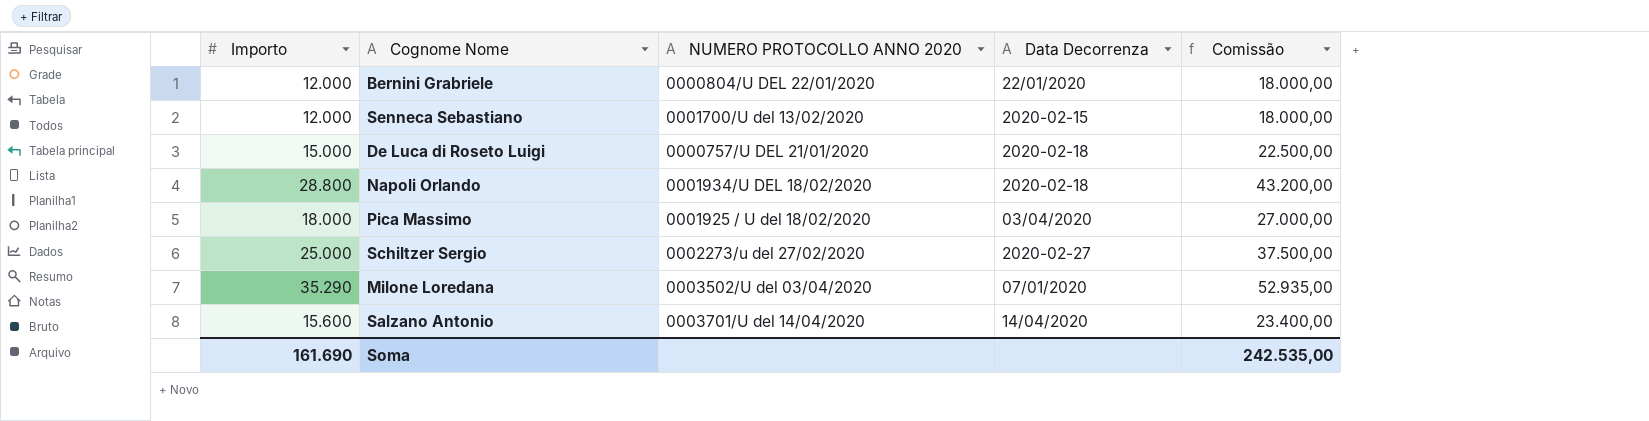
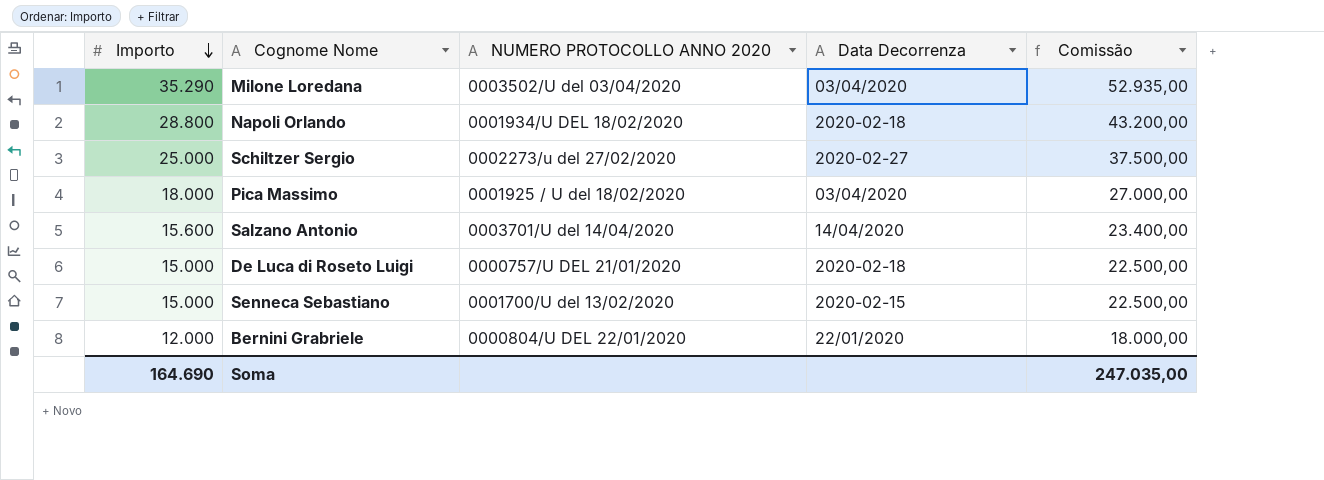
row order: none -> Importo descending
Milone Loredana | Data Decorrenza: 07/01/2020 -> 03/04/2020
Senneca Sebastiano | Importo: 12.000 -> 15.000
Senneca Sebastiano | Comissão: 18.000,00 -> 22.500,00
Soma | Importo: 161.690 -> 164.690
Soma | Comissão: 242.535,00 -> 247.035,00

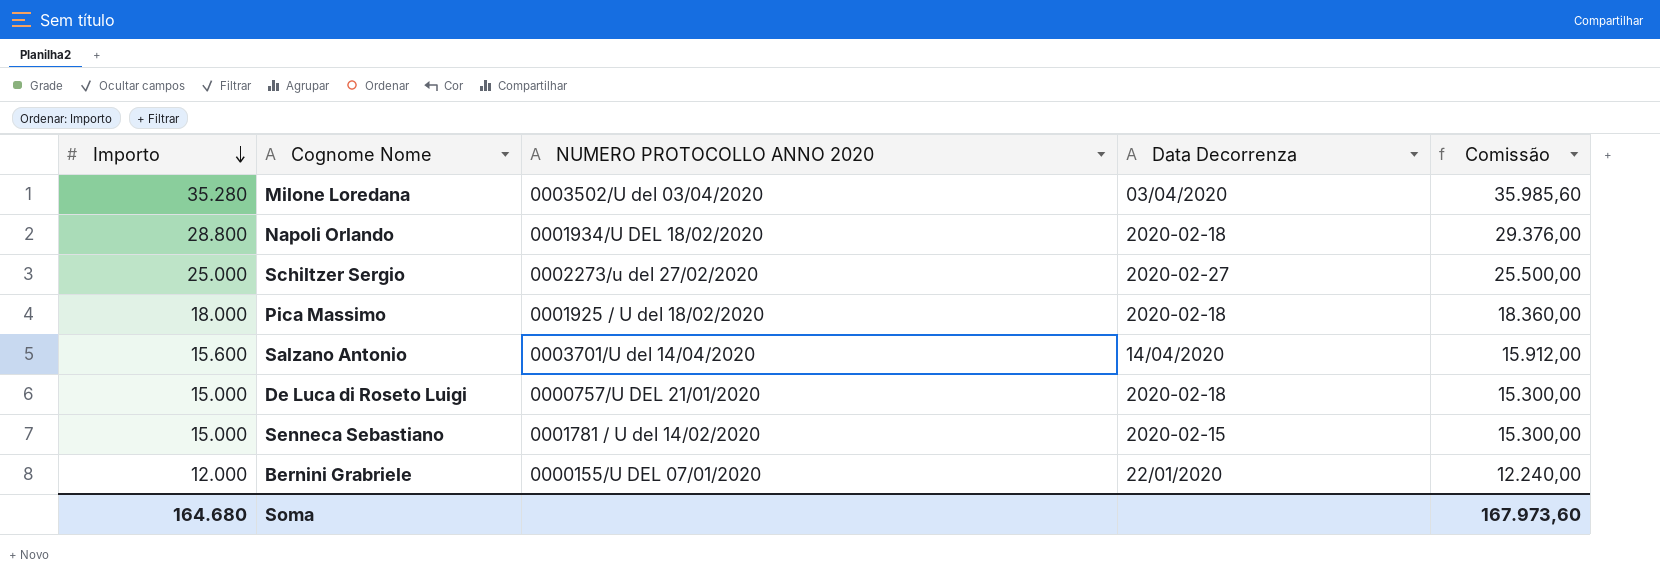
column Comissão | formula: [Importo] * 1,5 -> [Importo] * 1,02
Milone Loredana | Importo: 35.290 -> 35.280
Pica Massimo | Data Decorrenza: 03/04/2020 -> 2020-02-18
Senneca Sebastiano | NUMERO PROTOCOLLO ANNO 2020: 0001700/U del 13/02/2020 -> 0001781 / U del 14/02/2020
Bernini Grabriele | NUMERO PROTOCOLLO ANNO 2020: 0000804/U DEL 22/01/2020 -> 0000155/U DEL 07/01/2020
Soma | Importo: 164.690 -> 164.680
Soma | Comissão: 247.035,00 -> 167.973,60

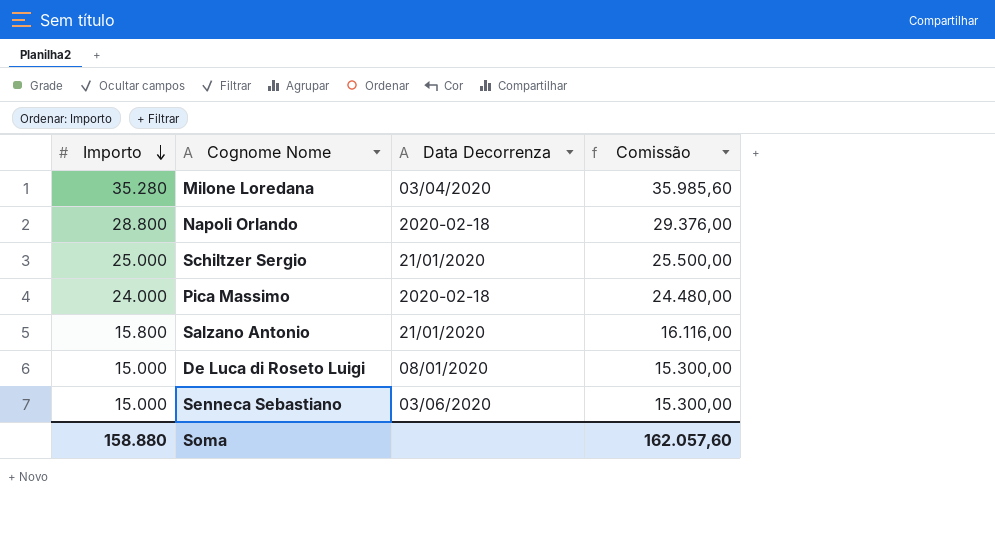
column NUMERO PROTOCOLLO ANNO 2020 | position: 3 -> none
row Bernini Grabriele: 12.000 | 0000155/U DEL 07/01/2020 | 22/01/2020 | 12.240,00 -> none
Schiltzer Sergio | Data Decorrenza: 2020-02-27 -> 21/01/2020
Pica Massimo | Importo: 18.000 -> 24.000
Pica Massimo | Comissão: 18.360,00 -> 24.480,00
Salzano Antonio | Importo: 15.600 -> 15.800
Salzano Antonio | Data Decorrenza: 14/04/2020 -> 21/01/2020
Salzano Antonio | Comissão: 15.912,00 -> 16.116,00
De Luca di Roseto Luigi | Data Decorrenza: 2020-02-18 -> 08/01/2020
Senneca Sebastiano | Data Decorrenza: 2020-02-15 -> 03/06/2020
Soma | Importo: 164.680 -> 158.880
Soma | Comissão: 167.973,60 -> 162.057,60

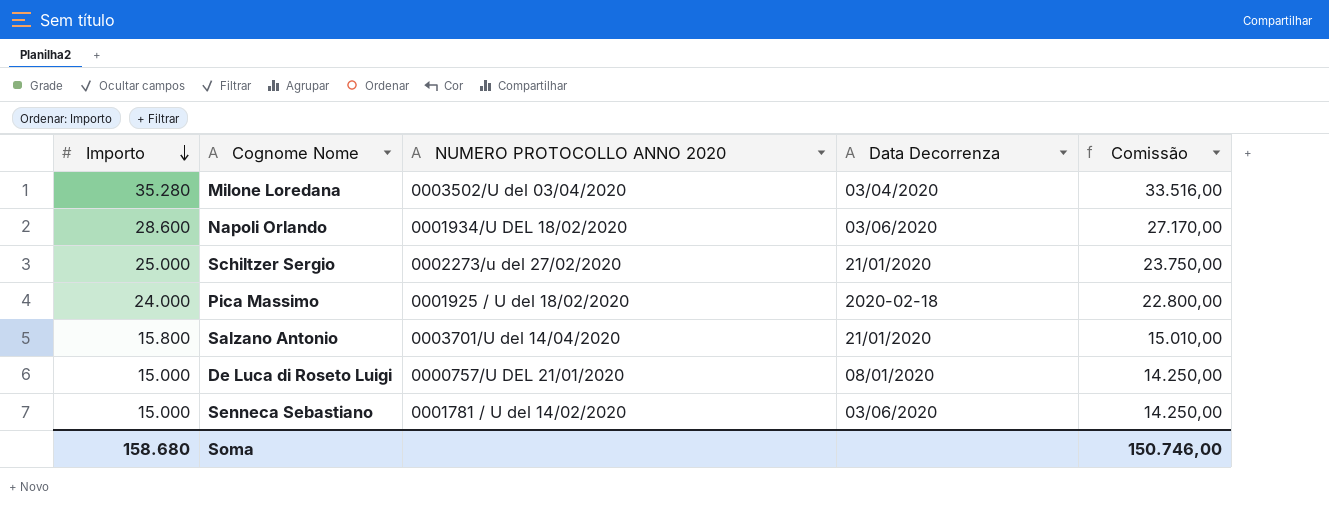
column NUMERO PROTOCOLLO ANNO 2020 | position: none -> 3
column Comissão | formula: [Importo] * 1,02 -> [Importo] * 0,95
Napoli Orlando | Importo: 28.800 -> 28.600
Napoli Orlando | Data Decorrenza: 2020-02-18 -> 03/06/2020
Soma | Importo: 158.880 -> 158.680
Soma | Comissão: 162.057,60 -> 150.746,00

